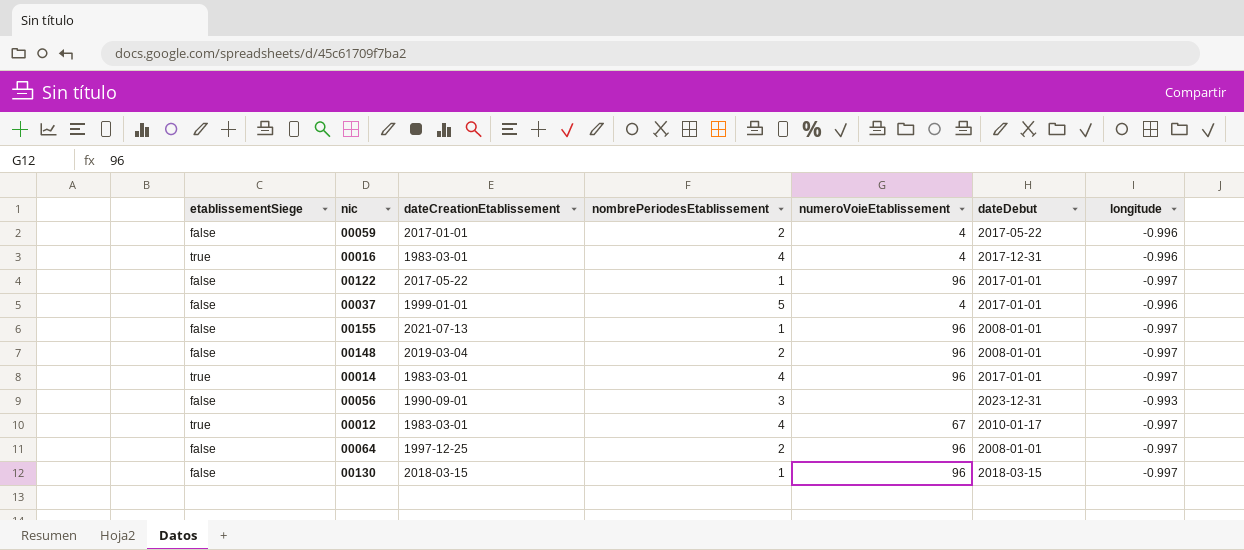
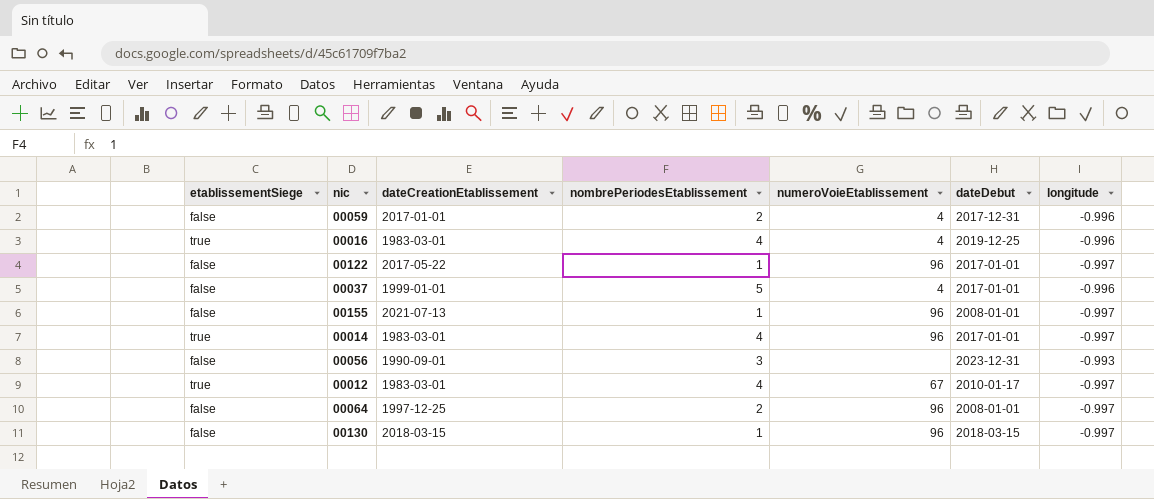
row 00148: false | 2019-03-04 | 2 | 96 | 2008-01-01 | -0.997 -> none
00059 | dateDebut: 2017-05-22 -> 2017-12-31
00016 | dateDebut: 2017-12-31 -> 2019-12-25

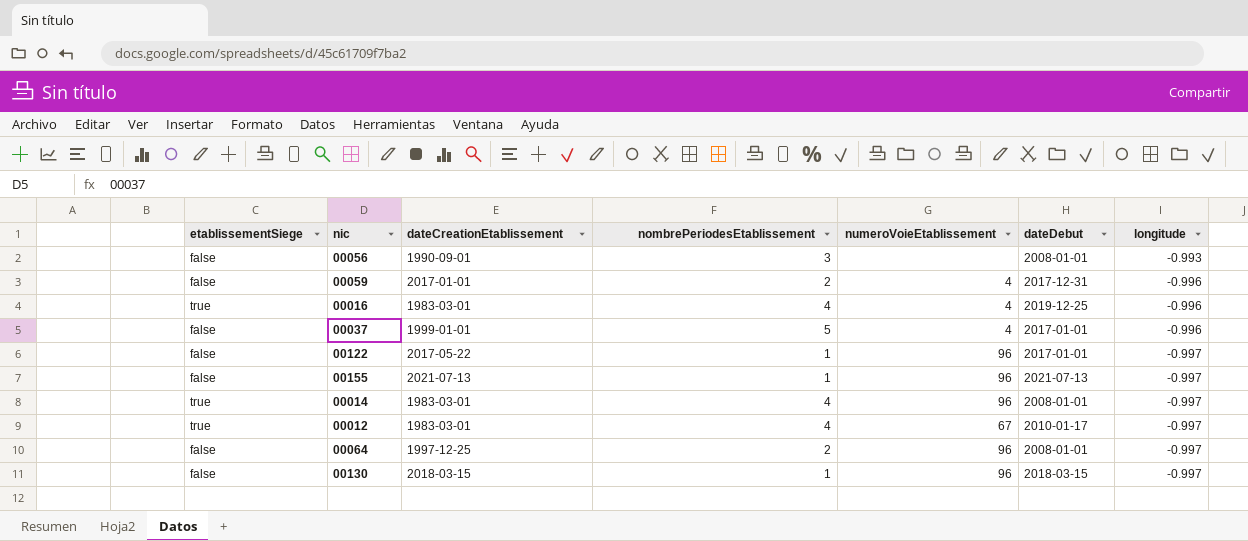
row order: none -> longitude descending
00056 | dateDebut: 2023-12-31 -> 2008-01-01
00155 | dateDebut: 2008-01-01 -> 2021-07-13
00014 | dateDebut: 2017-01-01 -> 2008-01-01

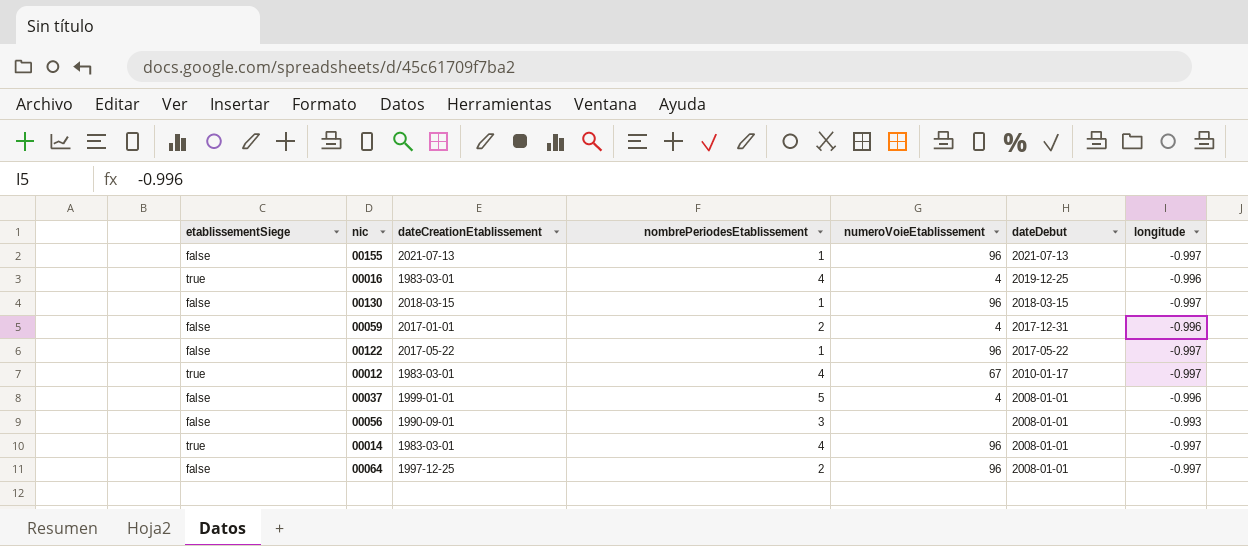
row order: longitude descending -> dateDebut descending
00122 | dateDebut: 2017-01-01 -> 2017-05-22
00037 | dateDebut: 2017-01-01 -> 2008-01-01

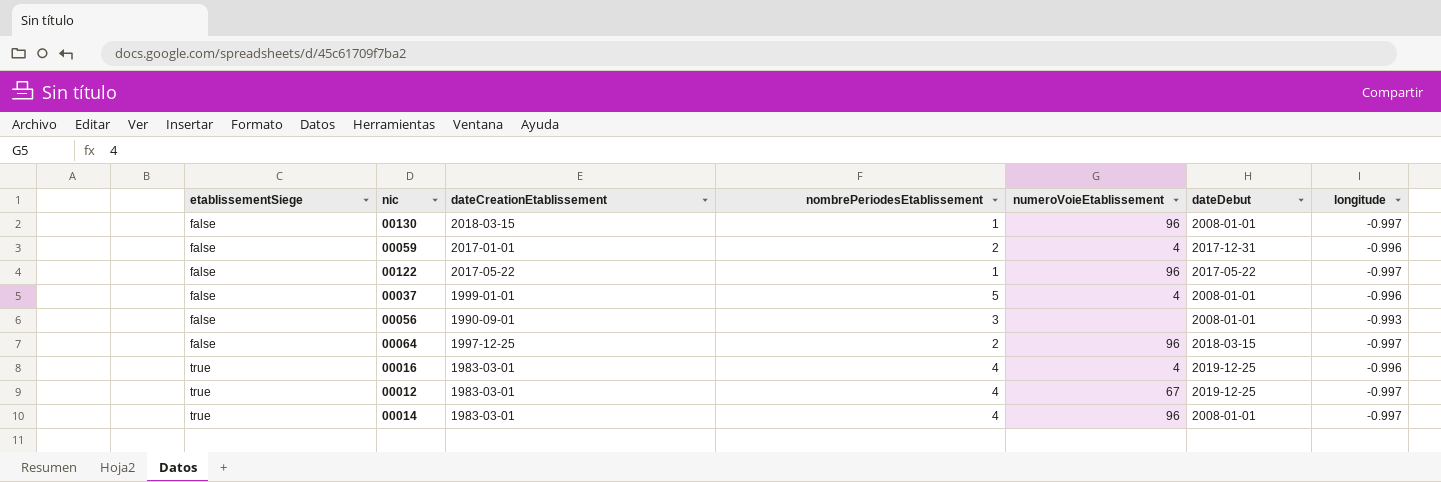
row order: dateDebut descending -> etablissementSiege ascending
row 00155: false | 2021-07-13 | 1 | 96 | 2021-07-13 | -0.997 -> none
00130 | dateDebut: 2018-03-15 -> 2008-01-01
00064 | dateDebut: 2008-01-01 -> 2018-03-15
00012 | dateDebut: 2010-01-17 -> 2019-12-25

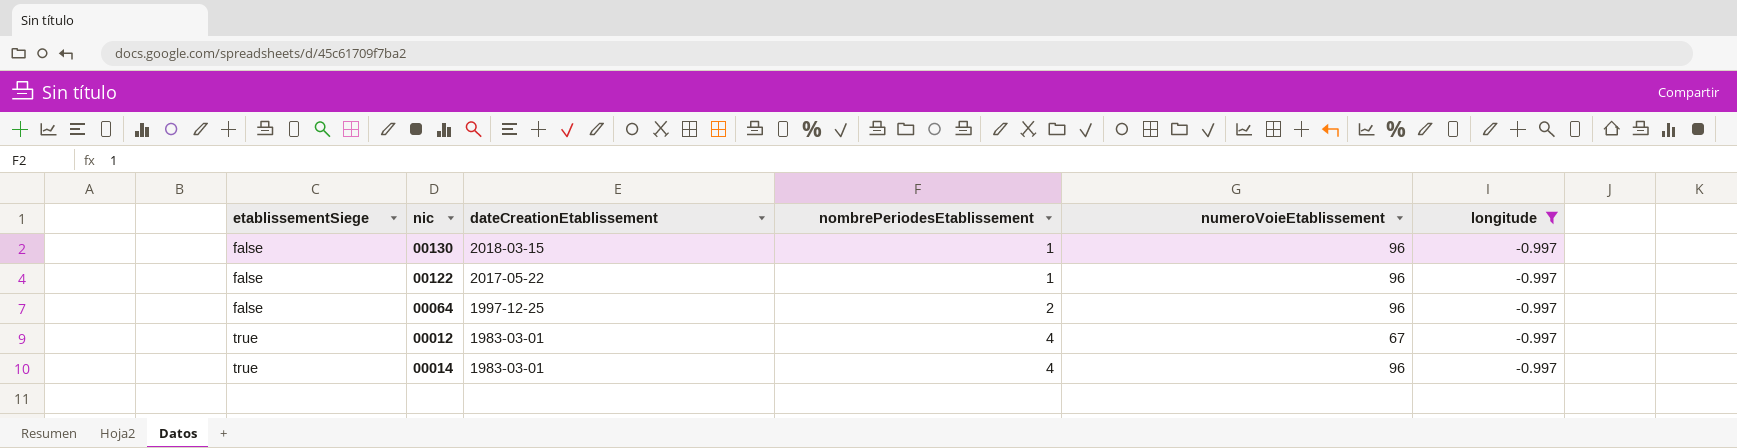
filter: none -> longitude = -0.997
column dateDebut | position: 6 -> none

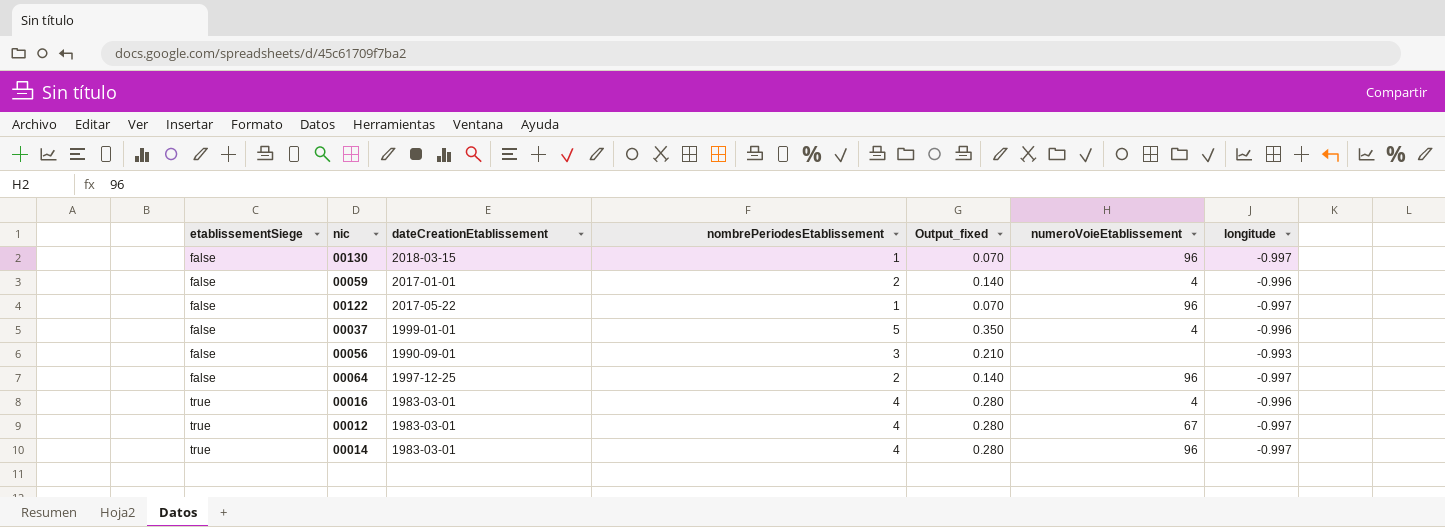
filter: longitude = -0.997 -> none
column Output_fixed | formula: none -> [nombrePeriodesEtablissement] * 0.07

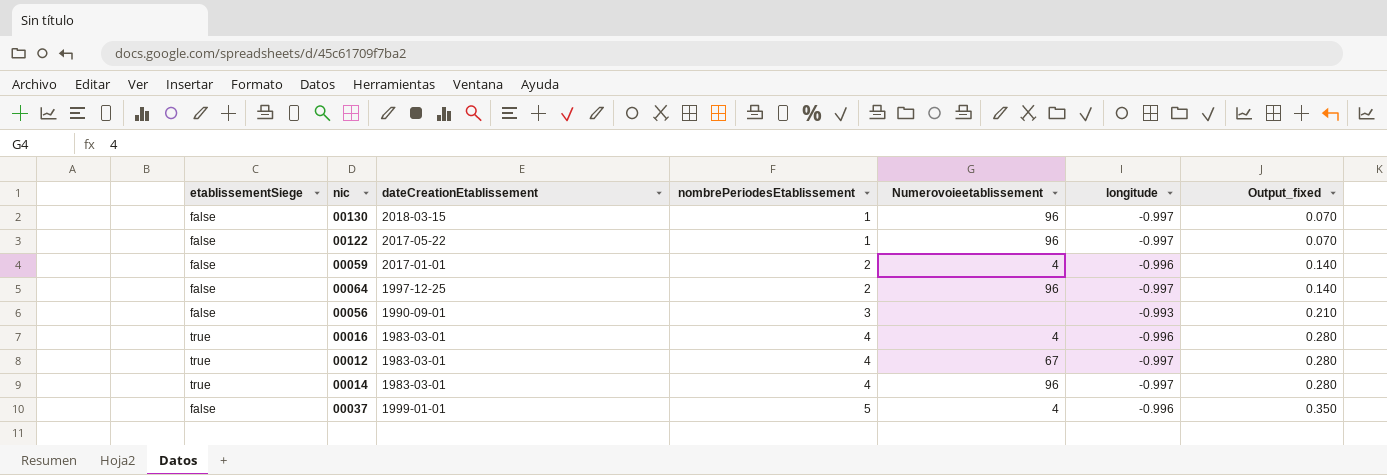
row order: etablissementSiege ascending -> nombrePeriodesEtablissement ascending
column name: numeroVoieEtablissement -> Numerovoieetablissement
column Output_fixed | position: 5 -> 7

